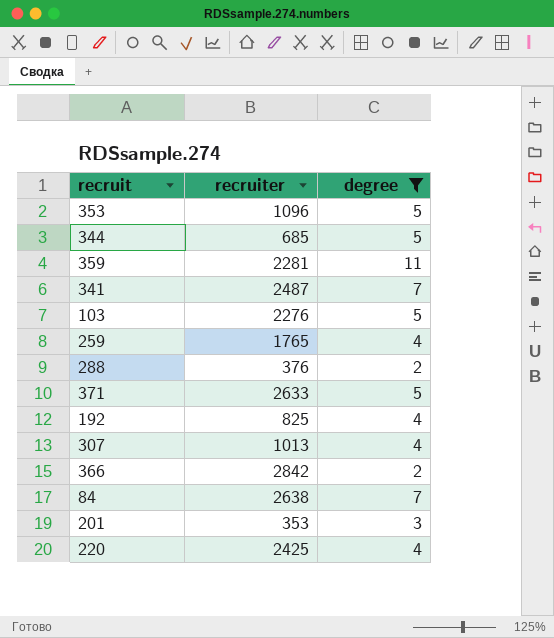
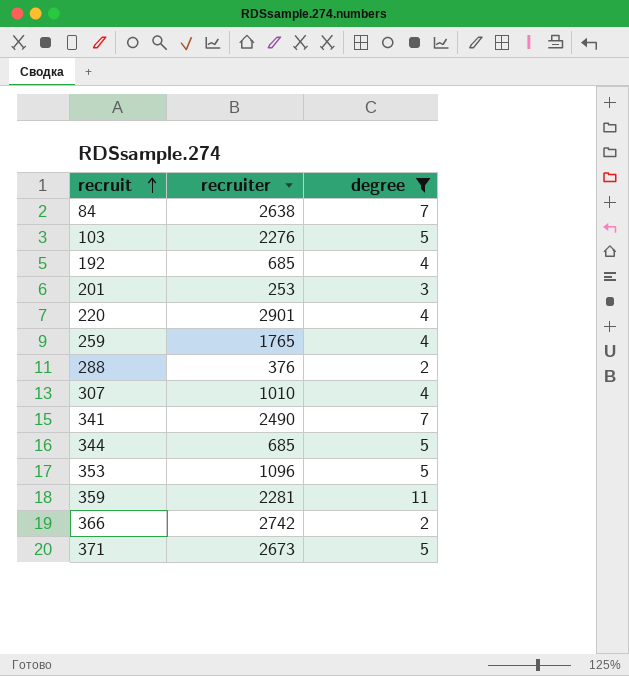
row order: none -> recruit ascending
192 | recruiter: 825 -> 685
201 | recruiter: 353 -> 253
220 | recruiter: 2425 -> 2901
307 | recruiter: 1013 -> 1010
341 | recruiter: 2487 -> 2490
366 | recruiter: 2842 -> 2742
371 | recruiter: 2633 -> 2673

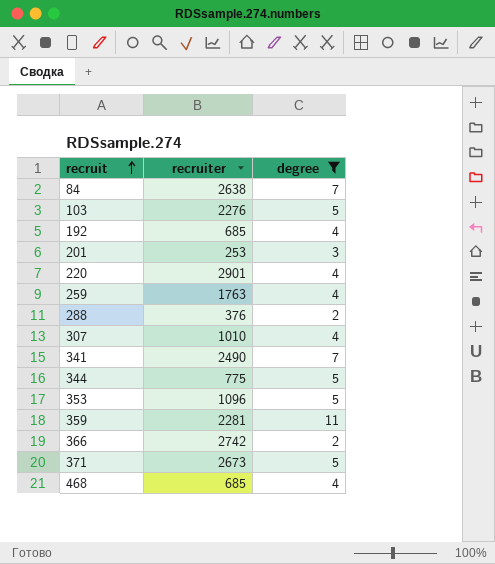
259 | recruiter: 1765 -> 1763
344 | recruiter: 685 -> 775
row 468: none -> 685 | 4

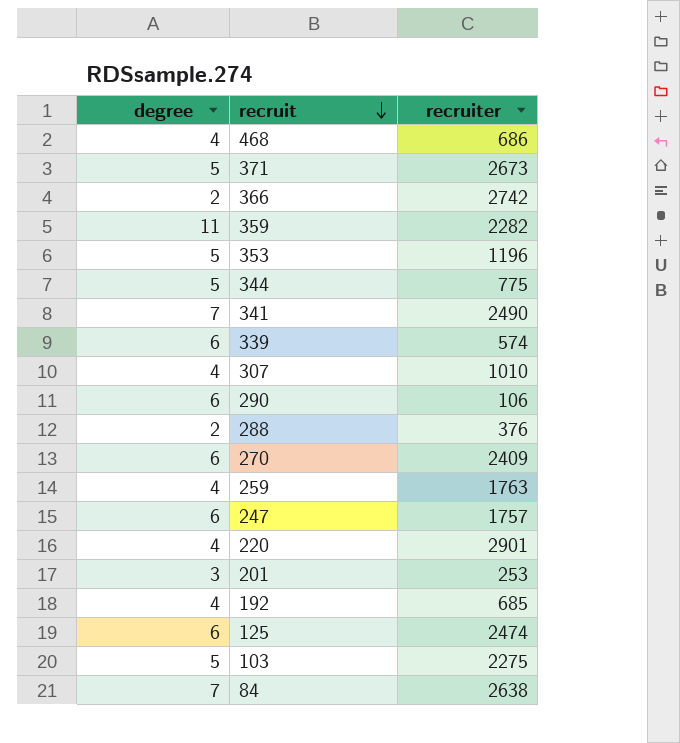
filter: degree != 6 -> none
row order: recruit ascending -> recruit descending
column degree | position: 3 -> 1
468 | recruiter: 685 -> 686
359 | recruiter: 2281 -> 2282
353 | recruiter: 1096 -> 1196
103 | recruiter: 2276 -> 2275

